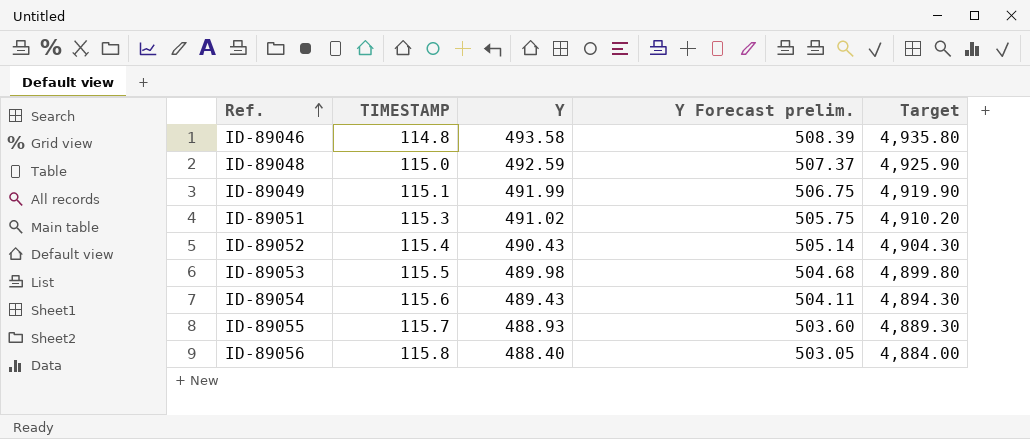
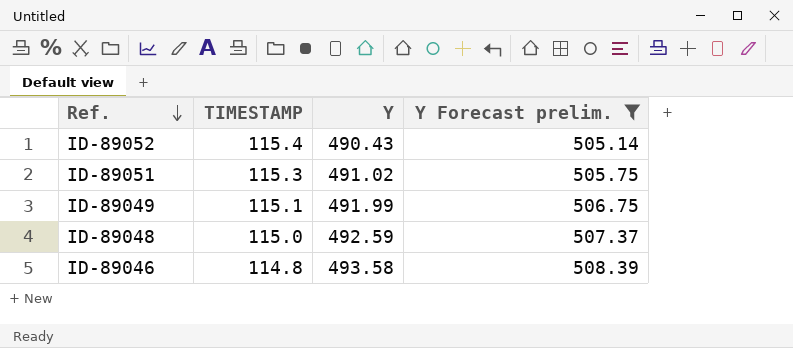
filter: none -> Y Forecast prelim. >= 505.14
row order: Ref. ascending -> Ref. descending
column Target | formula: [Y] * 10 -> none

